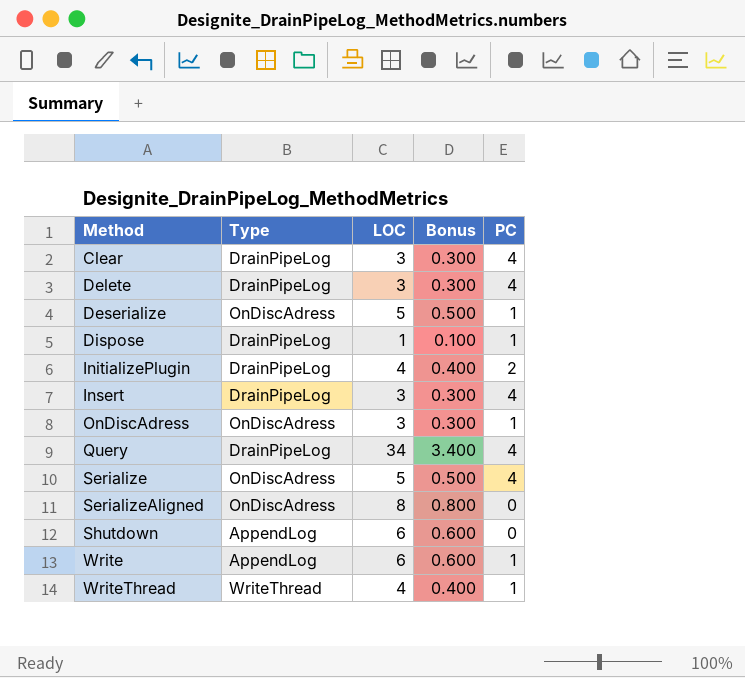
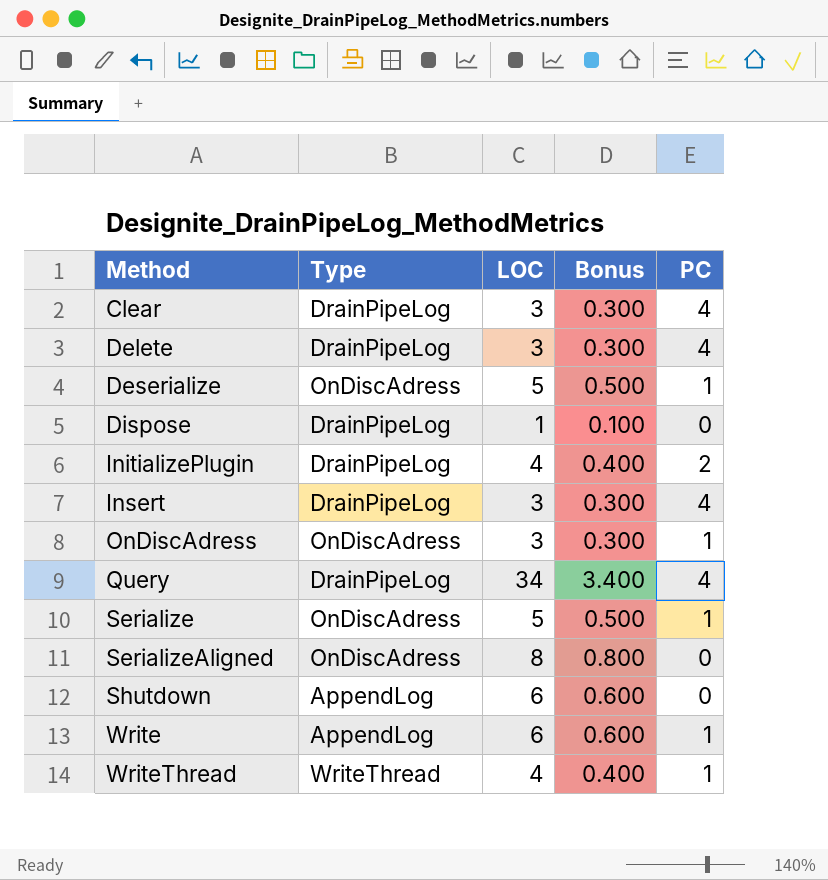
Dispose | PC: 1 -> 0
Serialize | PC: 4 -> 1

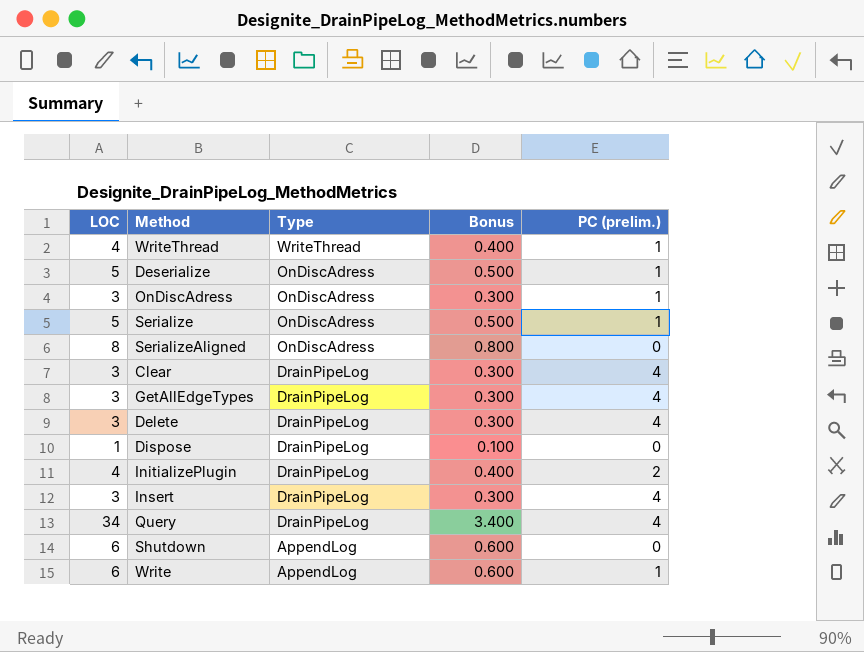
row order: Method ascending -> Type descending
column LOC | position: 3 -> 1
column name: PC -> PC (prelim.)
row GetAllEdgeTypes: none -> 3 | DrainPipeLog | 0.300 | 4

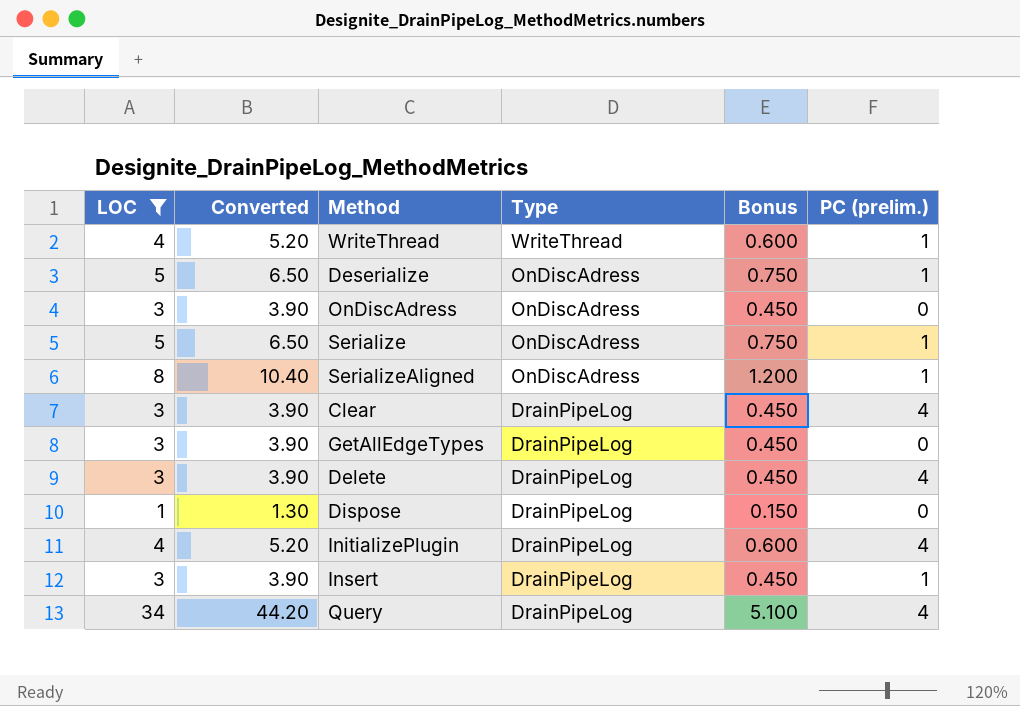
filter: none -> LOC != 6
column Converted | formula: none -> [LOC] * 1.3
column Bonus | formula: [LOC] * 0.1 -> [LOC] * 0.15
OnDiscAdress | PC (prelim.): 1 -> 0
SerializeAligned | PC (prelim.): 0 -> 1
GetAllEdgeTypes | PC (prelim.): 4 -> 0
InitializePlugin | PC (prelim.): 2 -> 4
Insert | PC (prelim.): 4 -> 1

